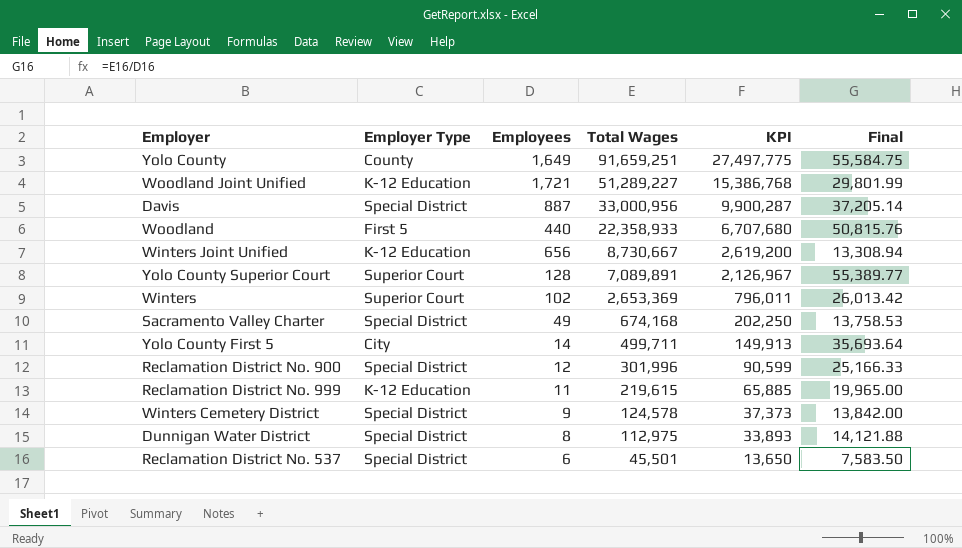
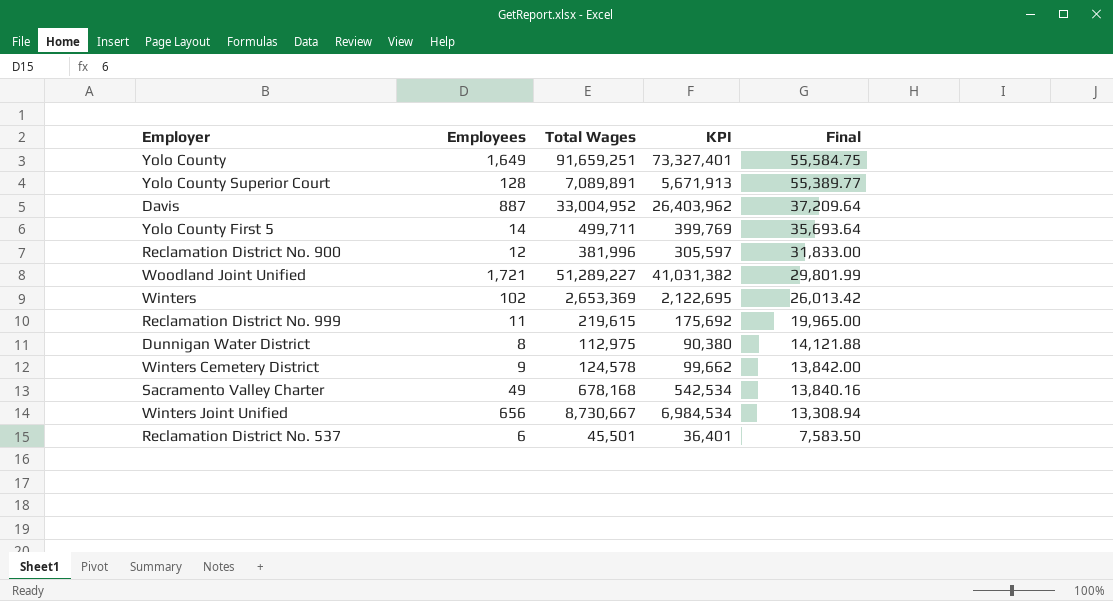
row order: Total Wages descending -> Final descending
column Employer Type | position: 2 -> none
column KPI | formula: [Total Wages] * 0.3 -> [Total Wages] * 0.8
row Woodland: First 5 | 440 | 22,358,933 | 6,707,680 | 50,815.76 -> none
Davis | Total Wages: 33,000,956 -> 33,004,952
Davis | Final: 37,205.14 -> 37,209.64
Reclamation District No. 900 | Total Wages: 301,996 -> 381,996
Reclamation District No. 900 | Final: 25,166.33 -> 31,833.00
Sacramento Valley Charter | Total Wages: 674,168 -> 678,168
Sacramento Valley Charter | Final: 13,758.53 -> 13,840.16

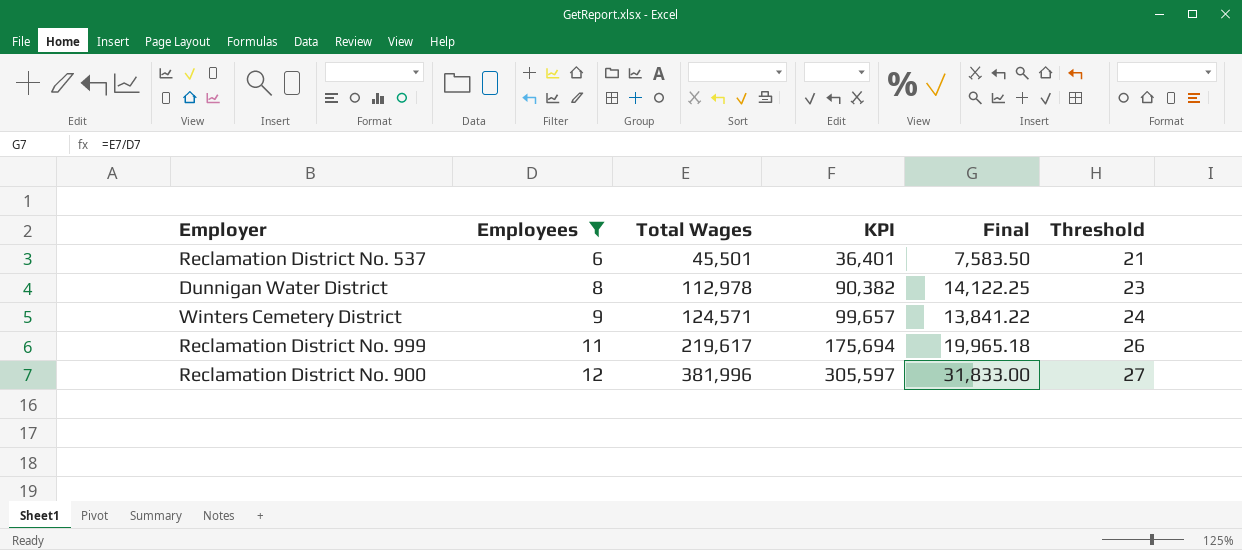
filter: none -> Employees <= 12
row order: Final descending -> Employees ascending
column Threshold | formula: none -> [Employees] + 15
Dunnigan Water District | Total Wages: 112,975 -> 112,978
Dunnigan Water District | KPI: 90,380 -> 90,382
Dunnigan Water District | Final: 14,121.88 -> 14,122.25
Winters Cemetery District | Total Wages: 124,578 -> 124,571
Winters Cemetery District | KPI: 99,662 -> 99,657
Winters Cemetery District | Final: 13,842.00 -> 13,841.22
Reclamation District No. 999 | Total Wages: 219,615 -> 219,617
Reclamation District No. 999 | KPI: 175,692 -> 175,694
Reclamation District No. 999 | Final: 19,965.00 -> 19,965.18

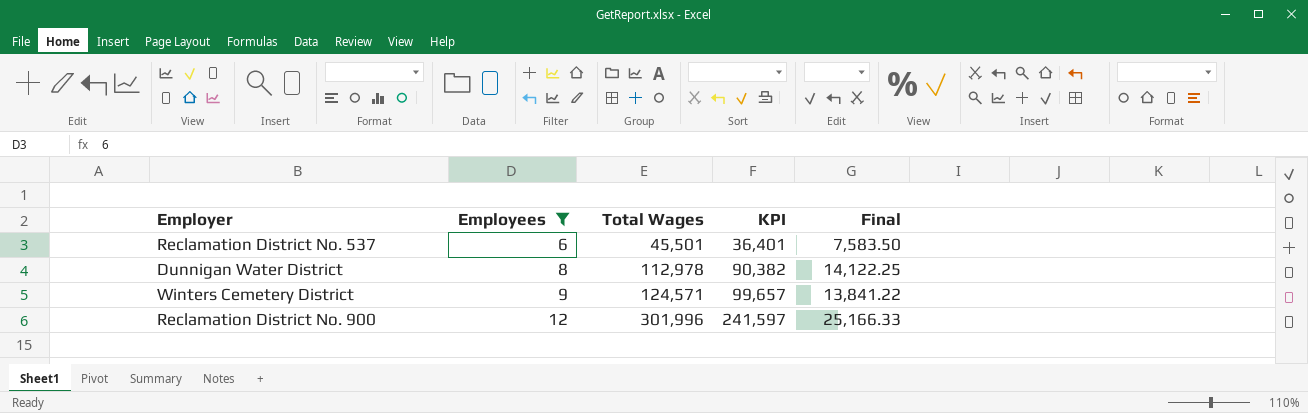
column Threshold | formula: [Employees] + 15 -> none
row Reclamation District No. 999: 11 | 219,617 | 175,694 | 19,965.18 | 26 -> none
Reclamation District No. 900 | Total Wages: 381,996 -> 301,996
Reclamation District No. 900 | KPI: 305,597 -> 241,597
Reclamation District No. 900 | Final: 31,833.00 -> 25,166.33

